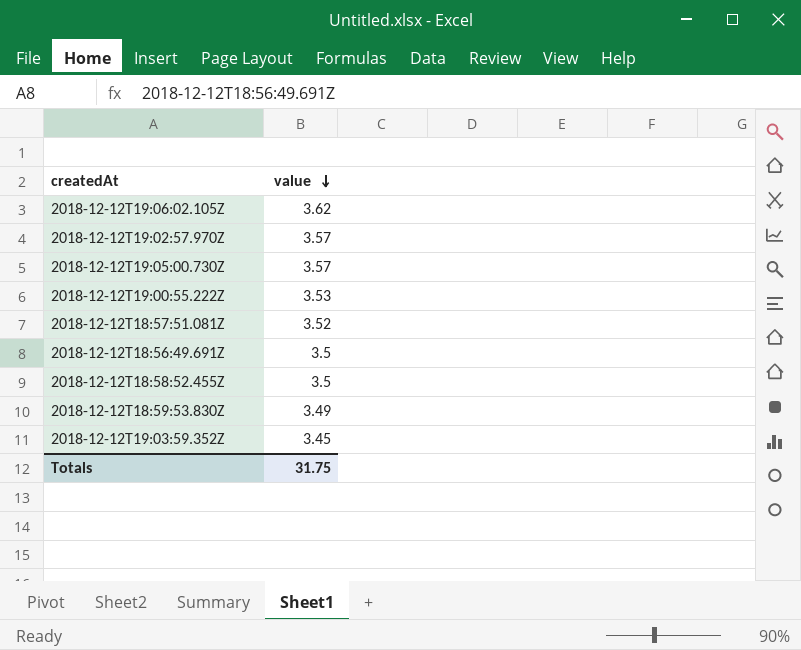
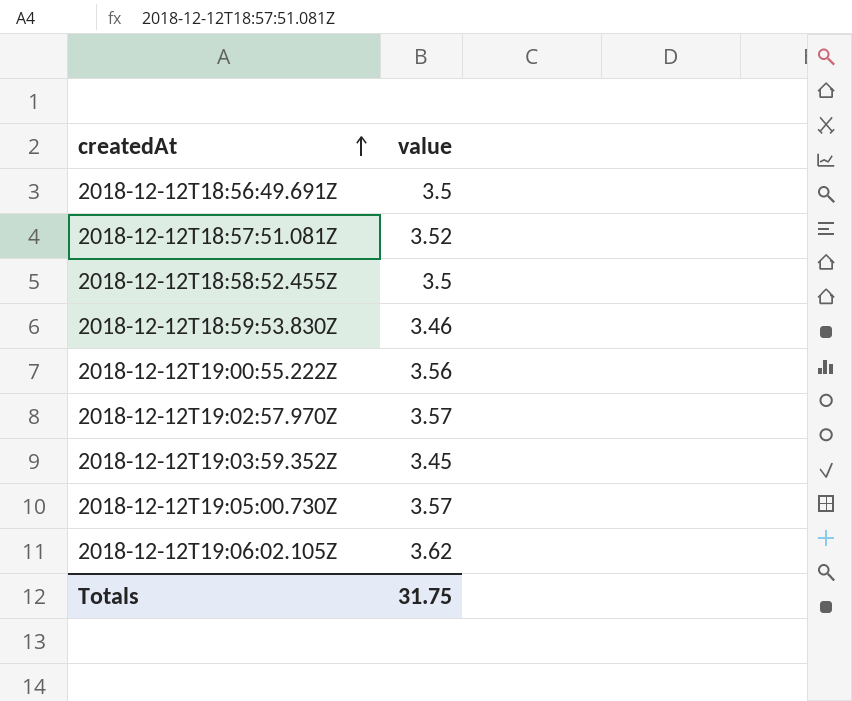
row order: value descending -> createdAt ascending
2018-12-12T18:59:53.830Z | value: 3.49 -> 3.46
2018-12-12T19:00:55.222Z | value: 3.53 -> 3.56

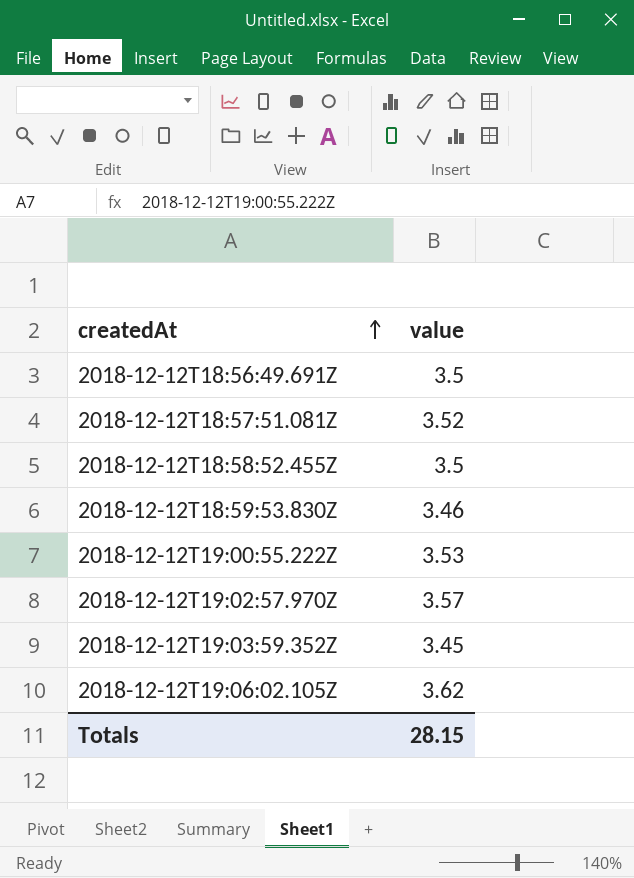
row 2018-12-12T19:05:00.730Z: 3.57 -> none
2018-12-12T19:00:55.222Z | value: 3.56 -> 3.53
Totals | value: 31.75 -> 28.15

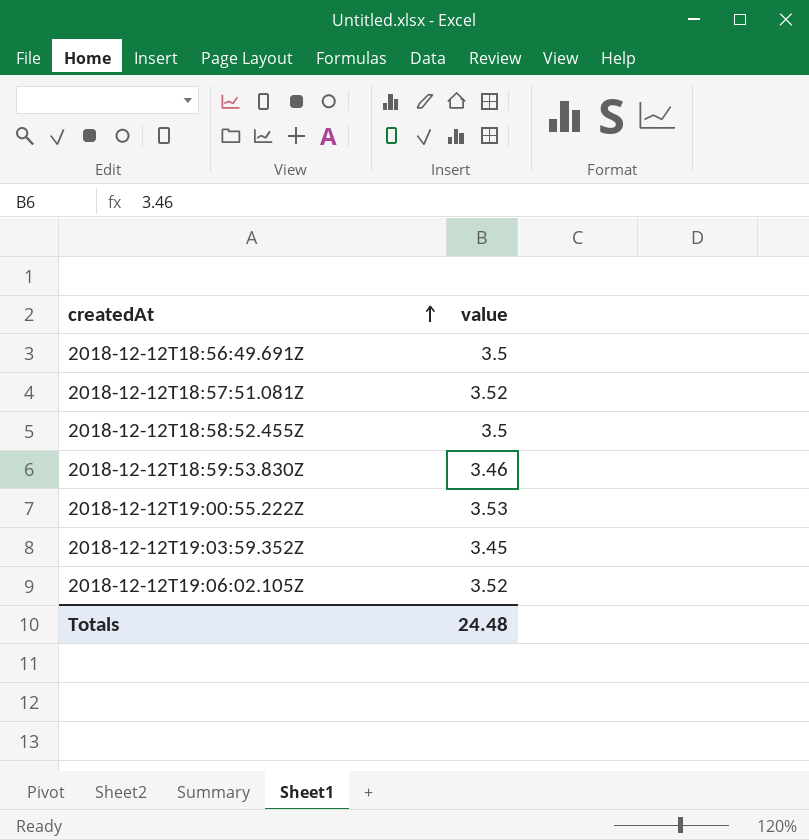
row 2018-12-12T19:02:57.970Z: 3.57 -> none
2018-12-12T19:06:02.105Z | value: 3.62 -> 3.52
Totals | value: 28.15 -> 24.48

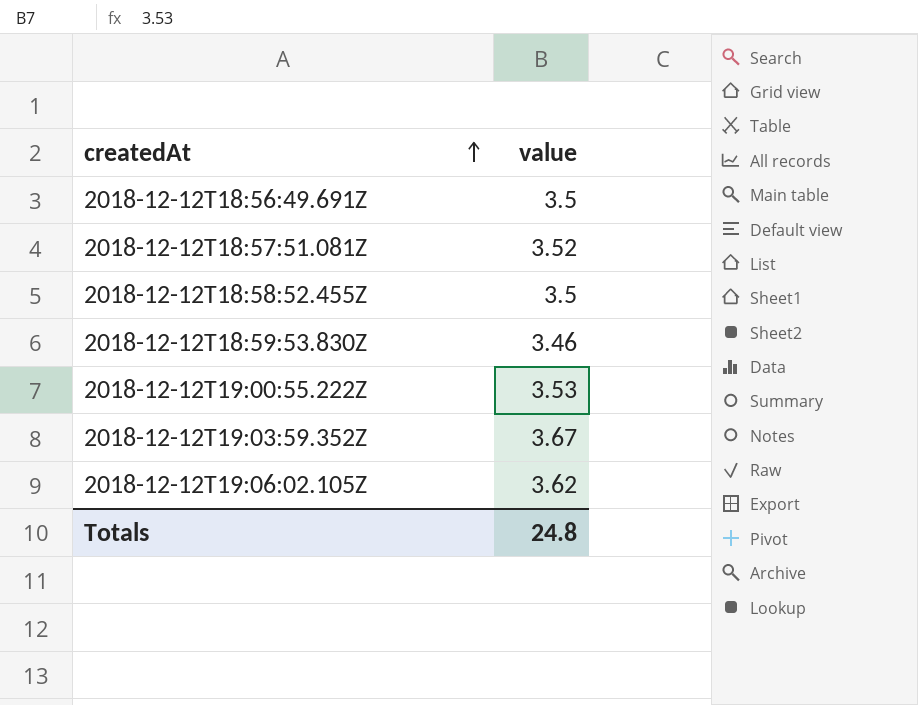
2018-12-12T19:03:59.352Z | value: 3.45 -> 3.67
2018-12-12T19:06:02.105Z | value: 3.52 -> 3.62
Totals | value: 24.48 -> 24.8

